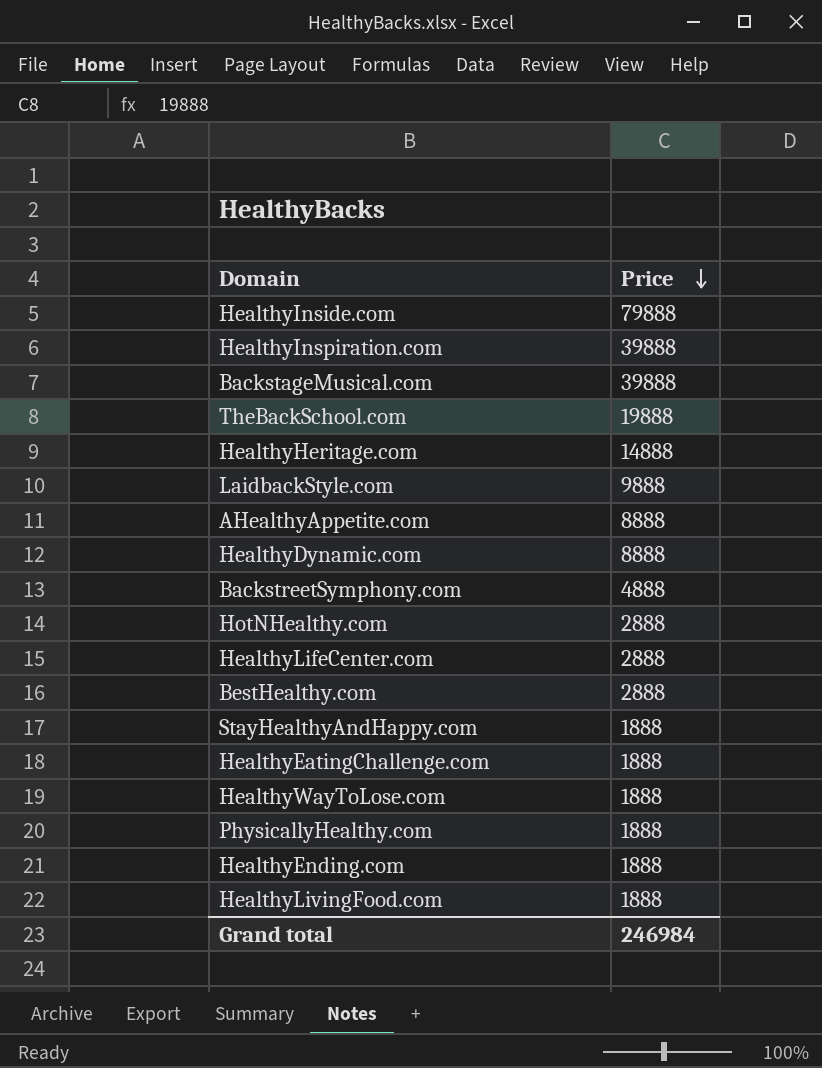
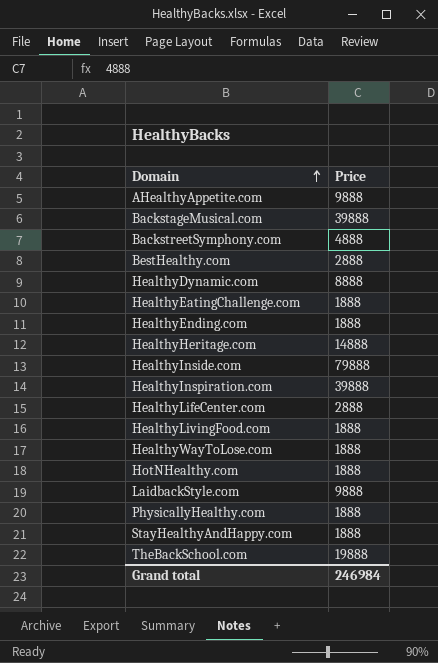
row order: Price descending -> Domain ascending
AHealthyAppetite.com | Price: 8888 -> 9888
HotNHealthy.com | Price: 2888 -> 1888

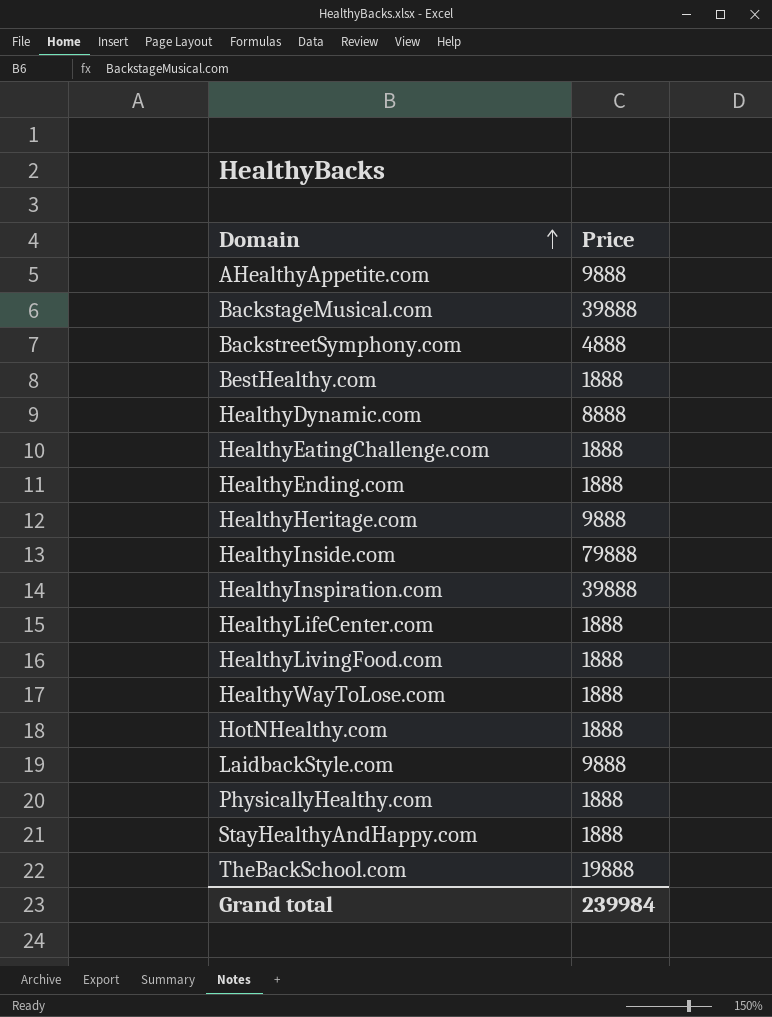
BestHealthy.com | Price: 2888 -> 1888
HealthyHeritage.com | Price: 14888 -> 9888
HealthyLifeCenter.com | Price: 2888 -> 1888
Grand total | Price: 246984 -> 239984

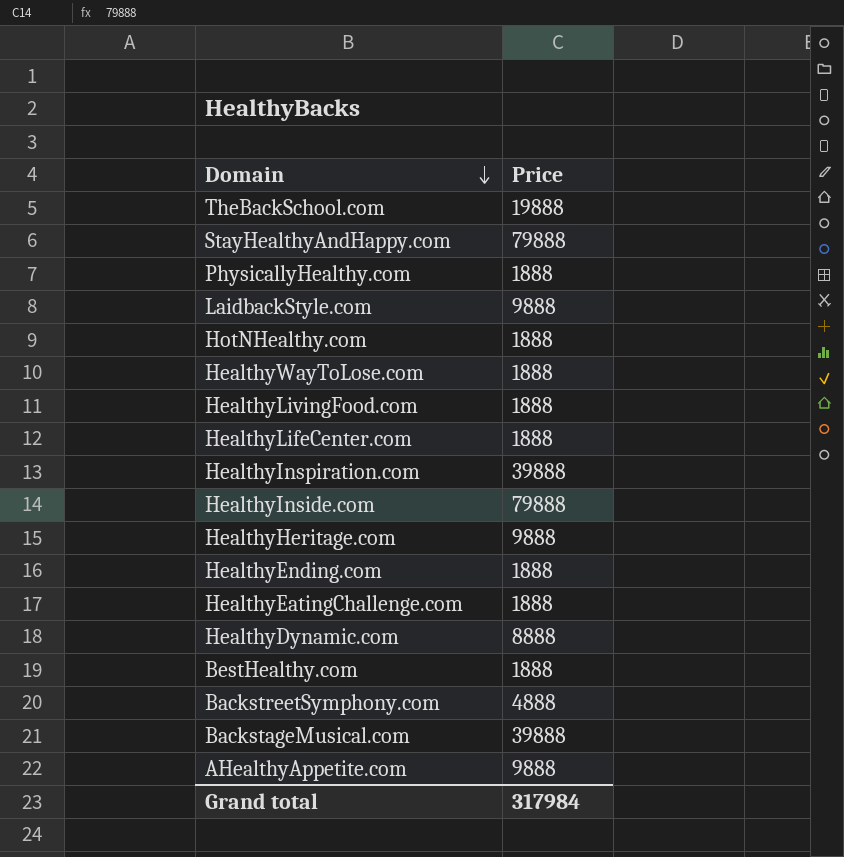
row order: Domain ascending -> Domain descending
StayHealthyAndHappy.com | Price: 1888 -> 79888
Grand total | Price: 239984 -> 317984

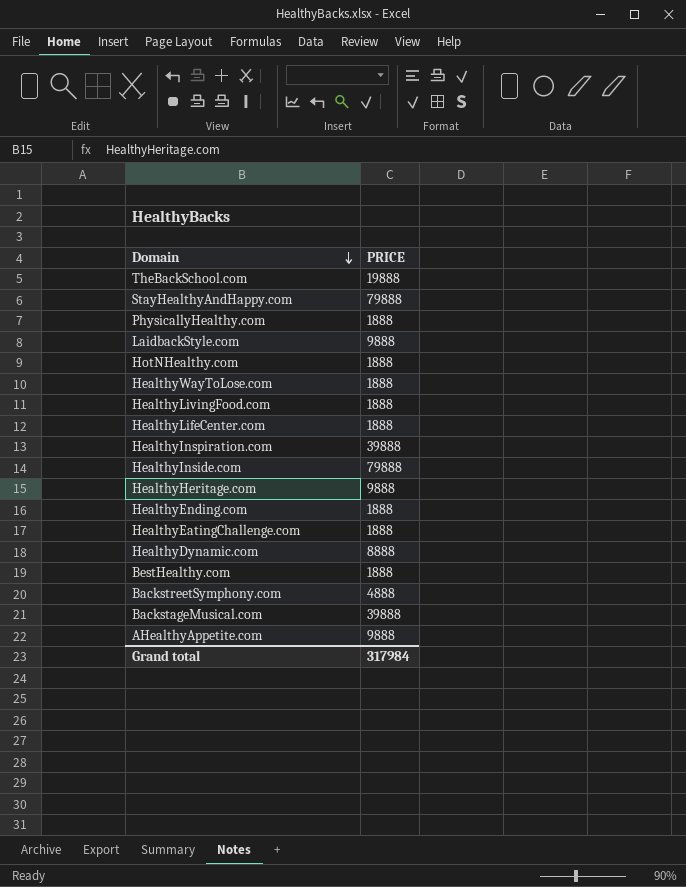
column name: Price -> PRICE

